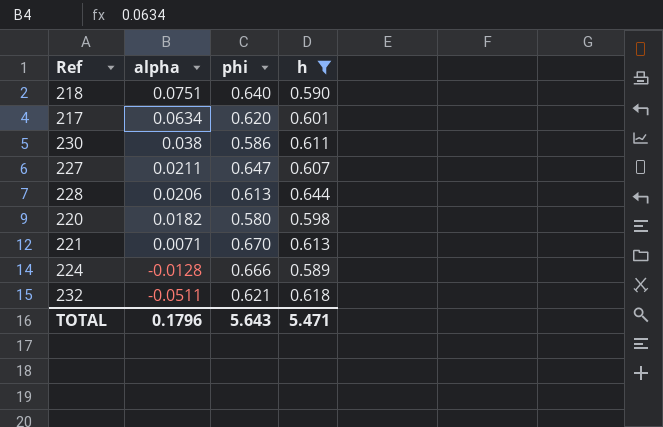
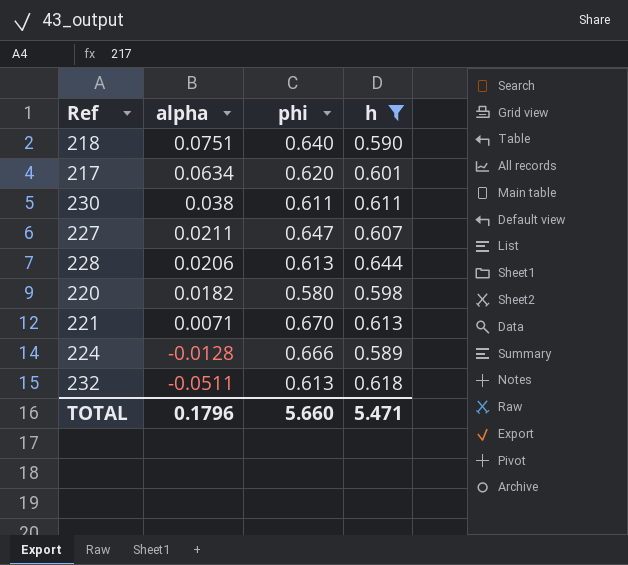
230 | phi: 0.586 -> 0.611
232 | phi: 0.621 -> 0.613
TOTAL | phi: 5.643 -> 5.660

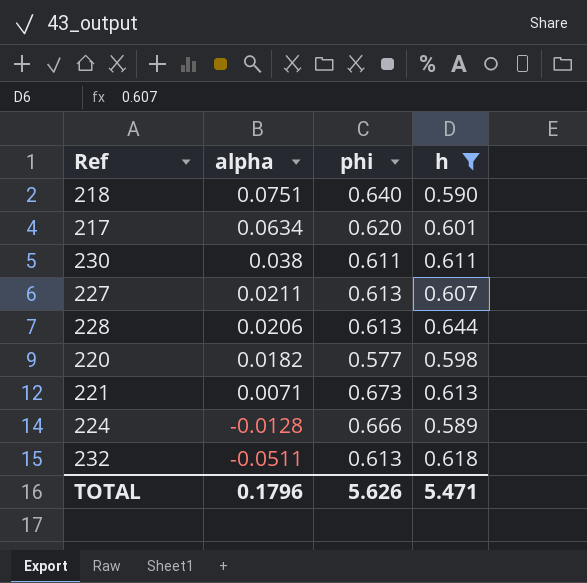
227 | phi: 0.647 -> 0.613
220 | phi: 0.580 -> 0.577
221 | phi: 0.670 -> 0.673
TOTAL | phi: 5.660 -> 5.626

